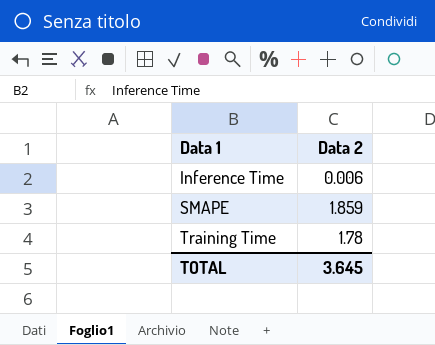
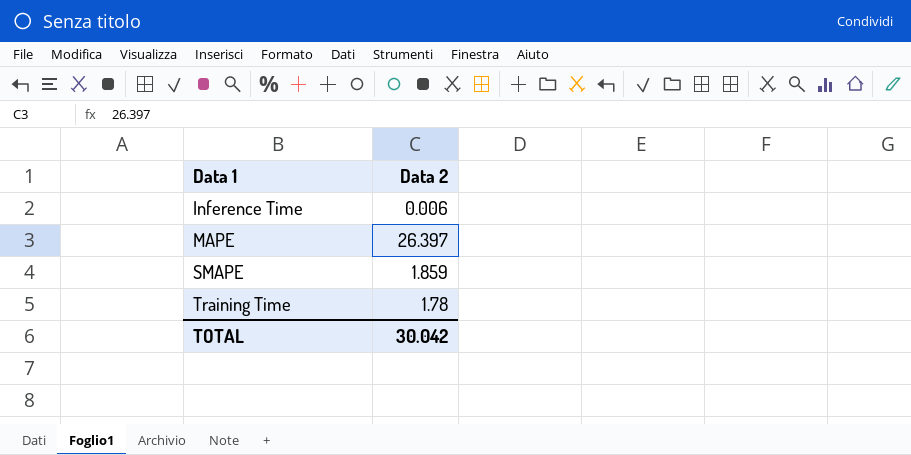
row MAPE: none -> 26.397
TOTAL | Data 2: 3.645 -> 30.042

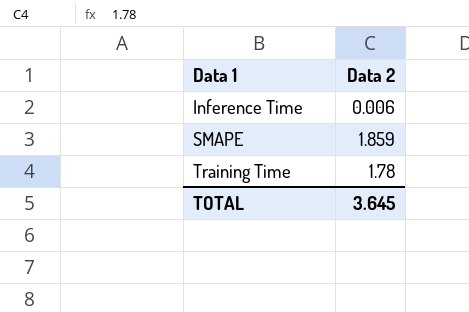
row MAPE: 26.397 -> none
TOTAL | Data 2: 30.042 -> 3.645

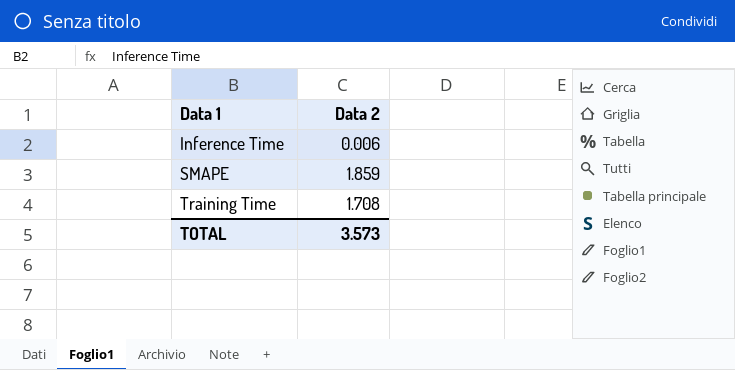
Training Time | Data 2: 1.78 -> 1.708
TOTAL | Data 2: 3.645 -> 3.573

